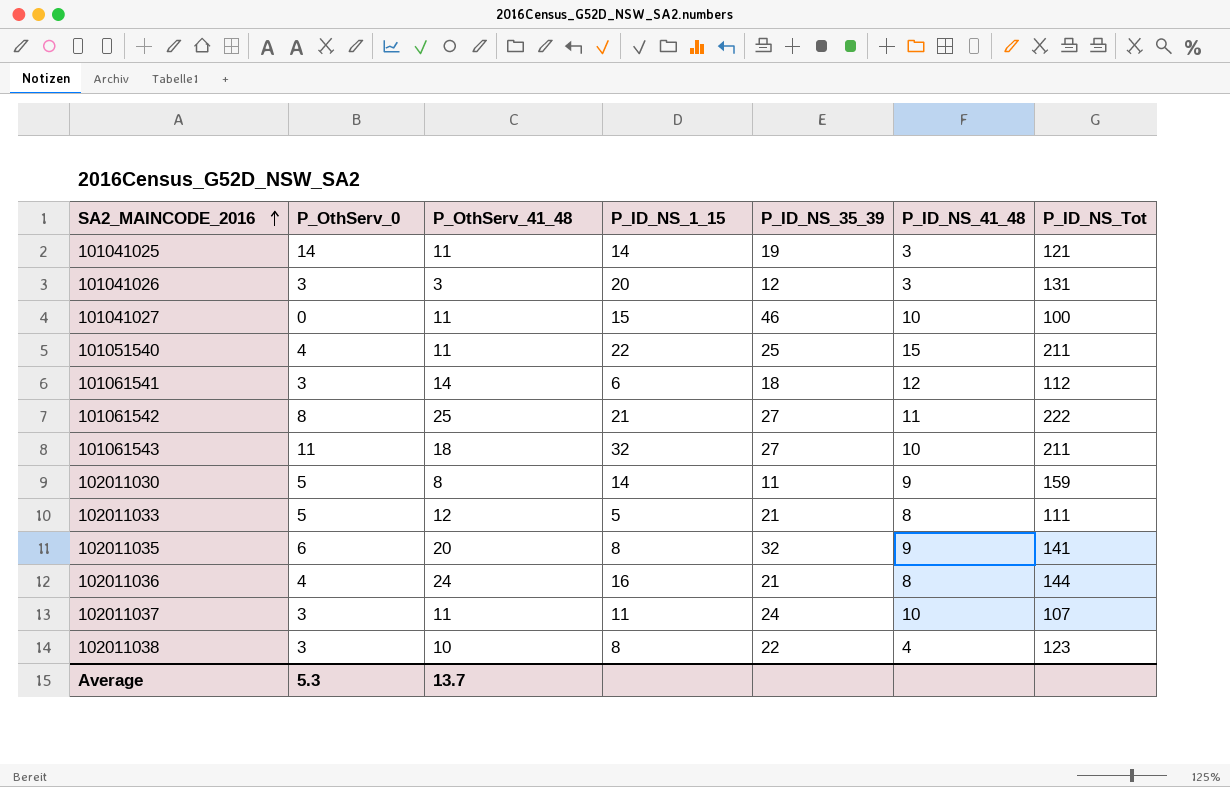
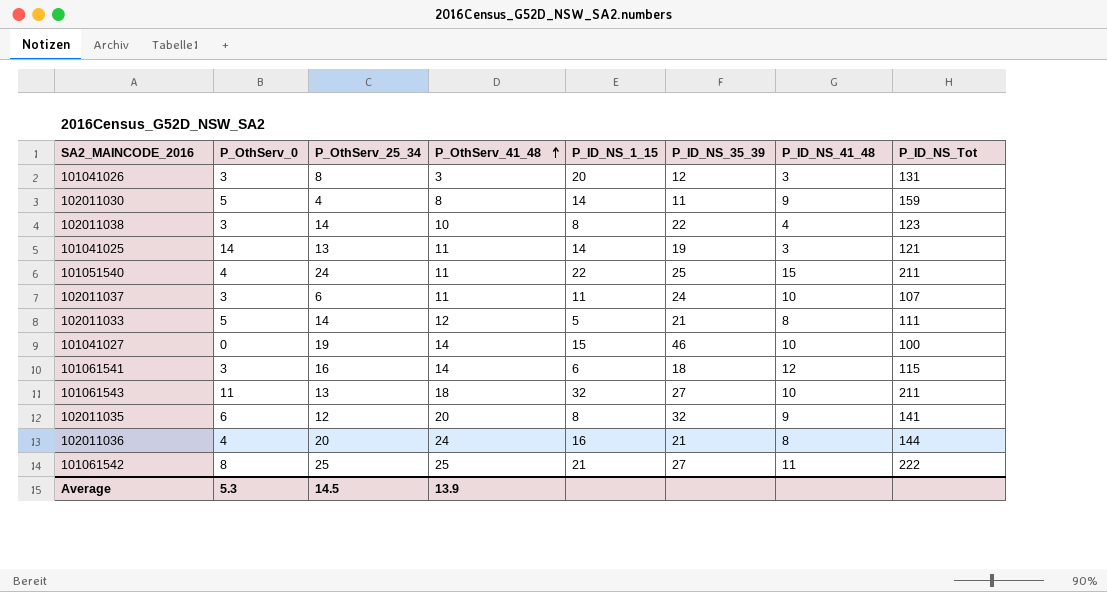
row order: SA2_MAINCODE_2016 ascending -> P_OthServ_41_48 ascending
column P_OthServ_25_34 | position: none -> 3
101041027 | P_OthServ_41_48: 11 -> 14
101061541 | P_ID_NS_Tot: 112 -> 115
Average | P_OthServ_41_48: 13.7 -> 13.9

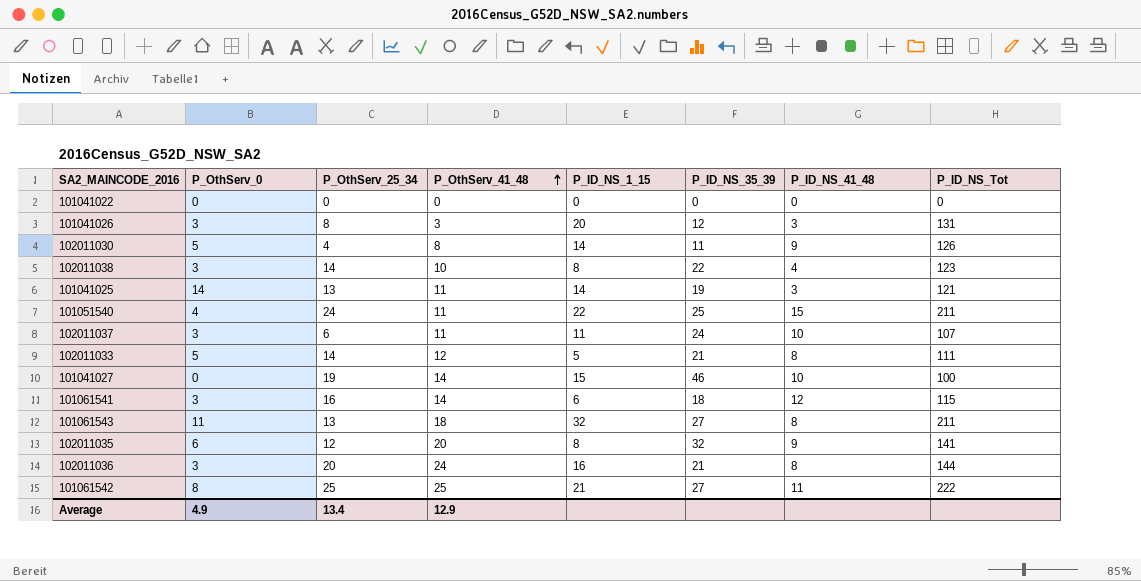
row 101041022: none -> 0 | 0 | 0 | 0 | 0 | 0 | 0
102011030 | P_ID_NS_Tot: 159 -> 126
101061543 | P_ID_NS_41_48: 10 -> 8
102011036 | P_OthServ_0: 4 -> 3
Average | P_OthServ_0: 5.3 -> 4.9
Average | P_OthServ_25_34: 14.5 -> 13.4
Average | P_OthServ_41_48: 13.9 -> 12.9

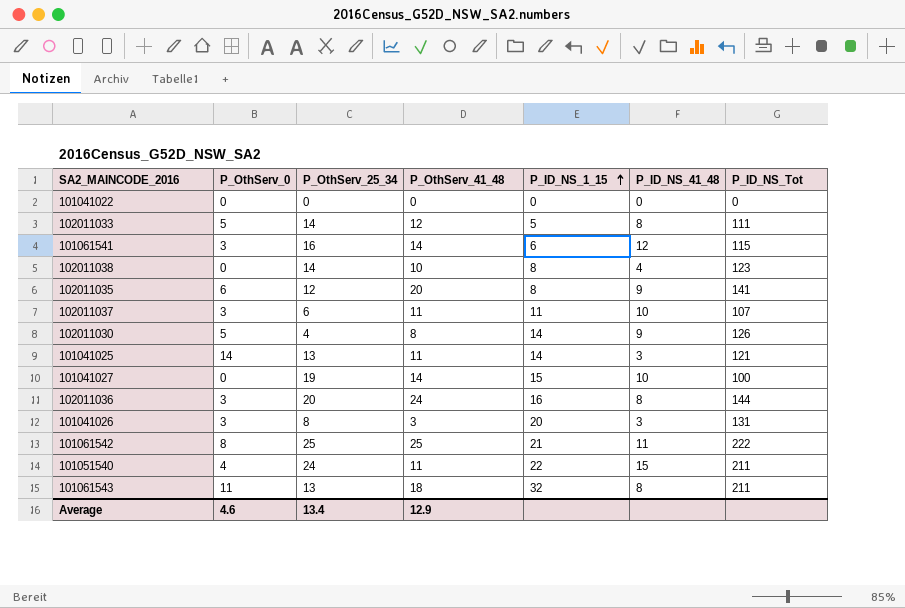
row order: P_OthServ_41_48 ascending -> P_ID_NS_1_15 ascending
column P_ID_NS_35_39 | position: 6 -> none
102011038 | P_OthServ_0: 3 -> 0
Average | P_OthServ_0: 4.9 -> 4.6

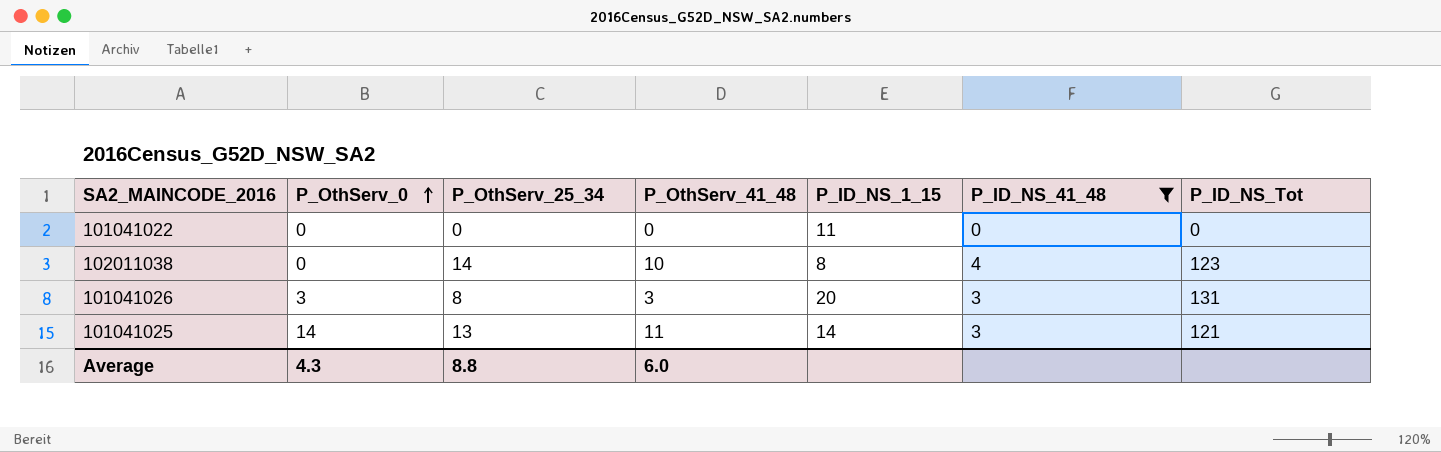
filter: none -> P_ID_NS_41_48 <= 4
row order: P_ID_NS_1_15 ascending -> P_OthServ_0 ascending
101041022 | P_ID_NS_1_15: 0 -> 11
Average | P_OthServ_0: 4.6 -> 4.3
Average | P_OthServ_25_34: 13.4 -> 8.8
Average | P_OthServ_41_48: 12.9 -> 6.0

